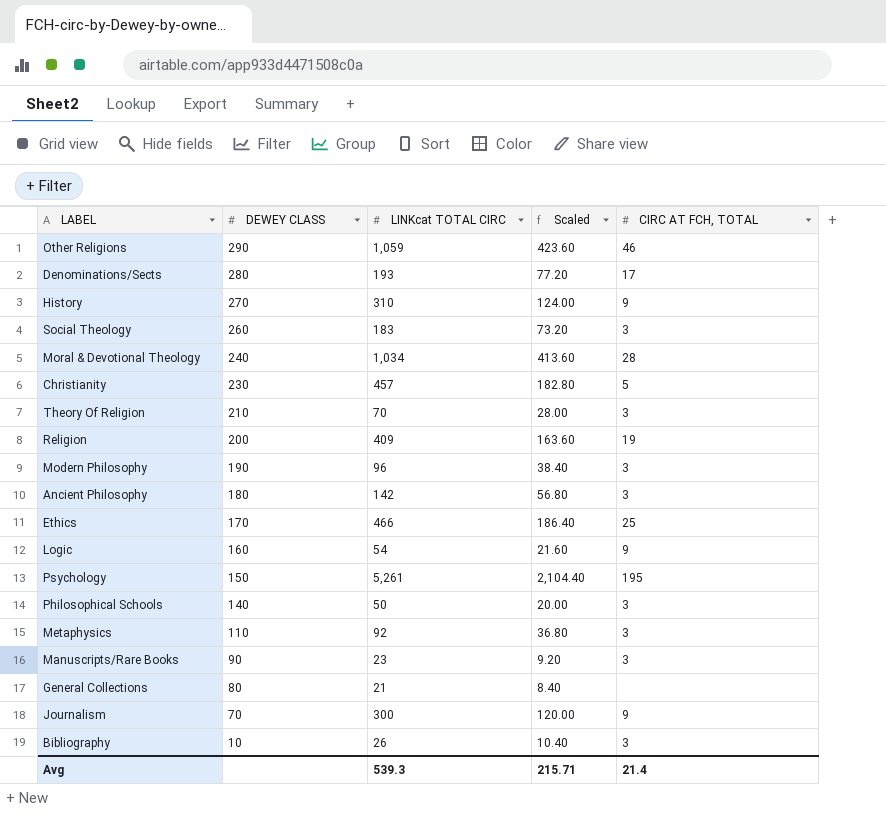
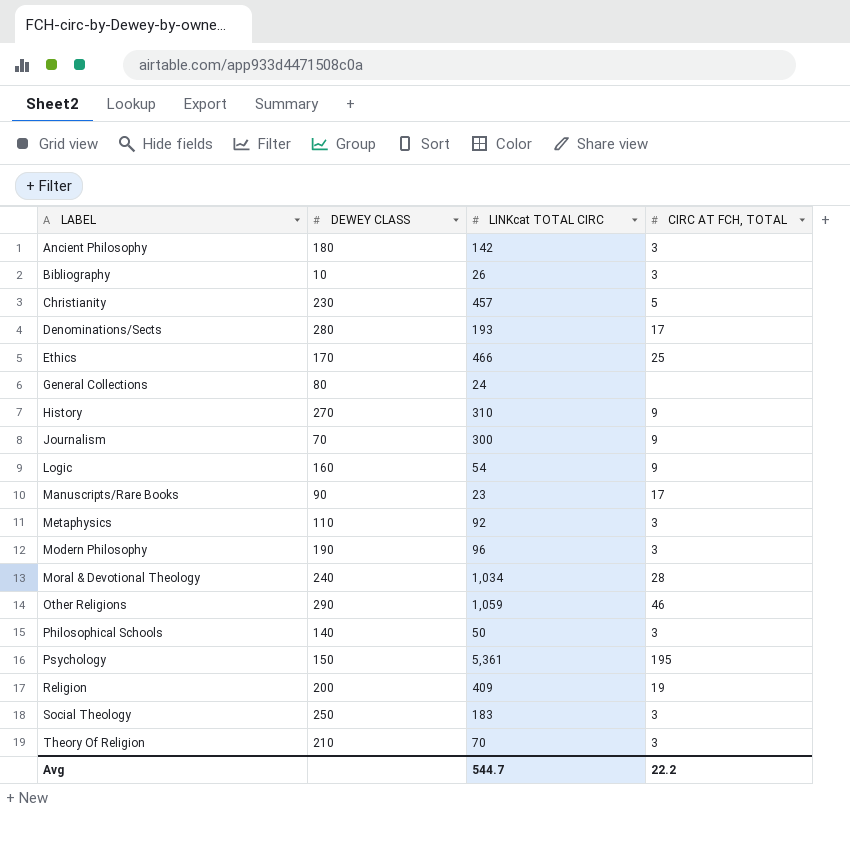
row order: DEWEY CLASS descending -> LABEL ascending
column Scaled | formula: [LINKcat TOTAL CIRC] * 0.4 -> none
General Collections | LINKcat TOTAL CIRC: 21 -> 24
Manuscripts/Rare Books | CIRC AT FCH, TOTAL: 3 -> 17
Psychology | LINKcat TOTAL CIRC: 5,261 -> 5,361
Social Theology | DEWEY CLASS: 260 -> 250
Avg | LINKcat TOTAL CIRC: 539.3 -> 544.7
Avg | CIRC AT FCH, TOTAL: 21.4 -> 22.2

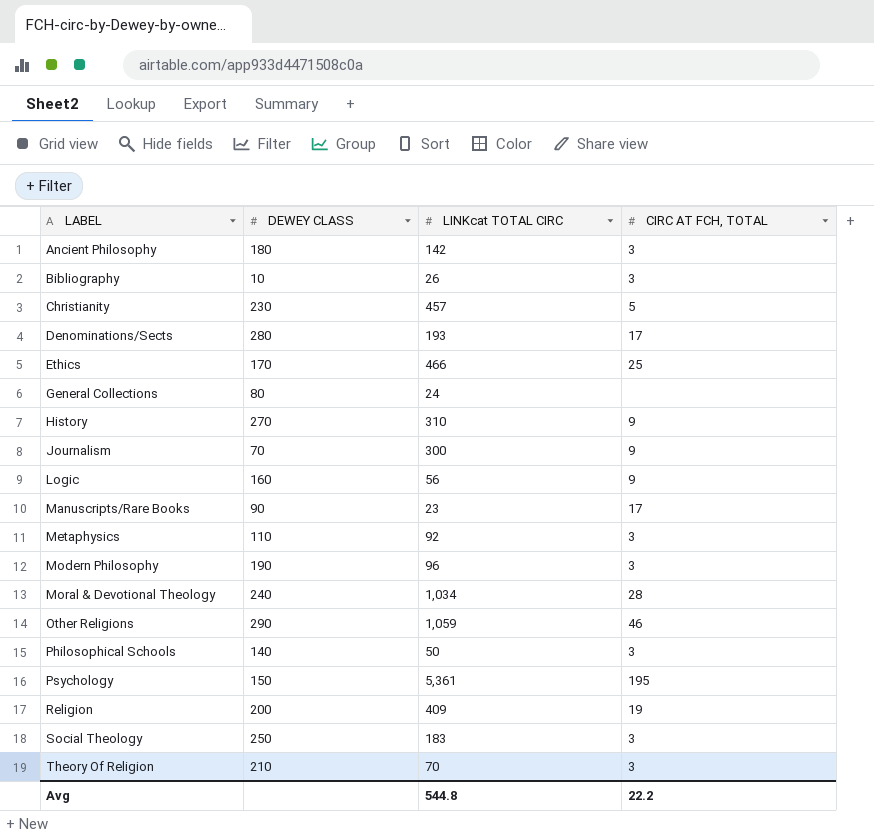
Logic | LINKcat TOTAL CIRC: 54 -> 56
Avg | LINKcat TOTAL CIRC: 544.7 -> 544.8

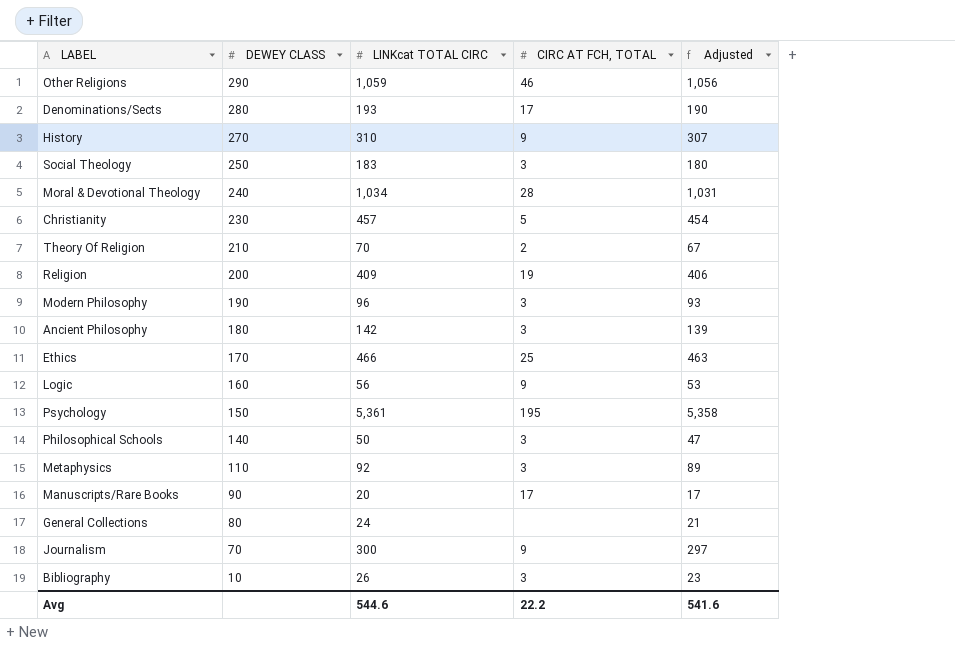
row order: LABEL ascending -> DEWEY CLASS descending
column Adjusted | formula: none -> [LINKcat TOTAL CIRC] - 3
Theory Of Religion | CIRC AT FCH, TOTAL: 3 -> 2
Manuscripts/Rare Books | LINKcat TOTAL CIRC: 23 -> 20
Avg | LINKcat TOTAL CIRC: 544.8 -> 544.6

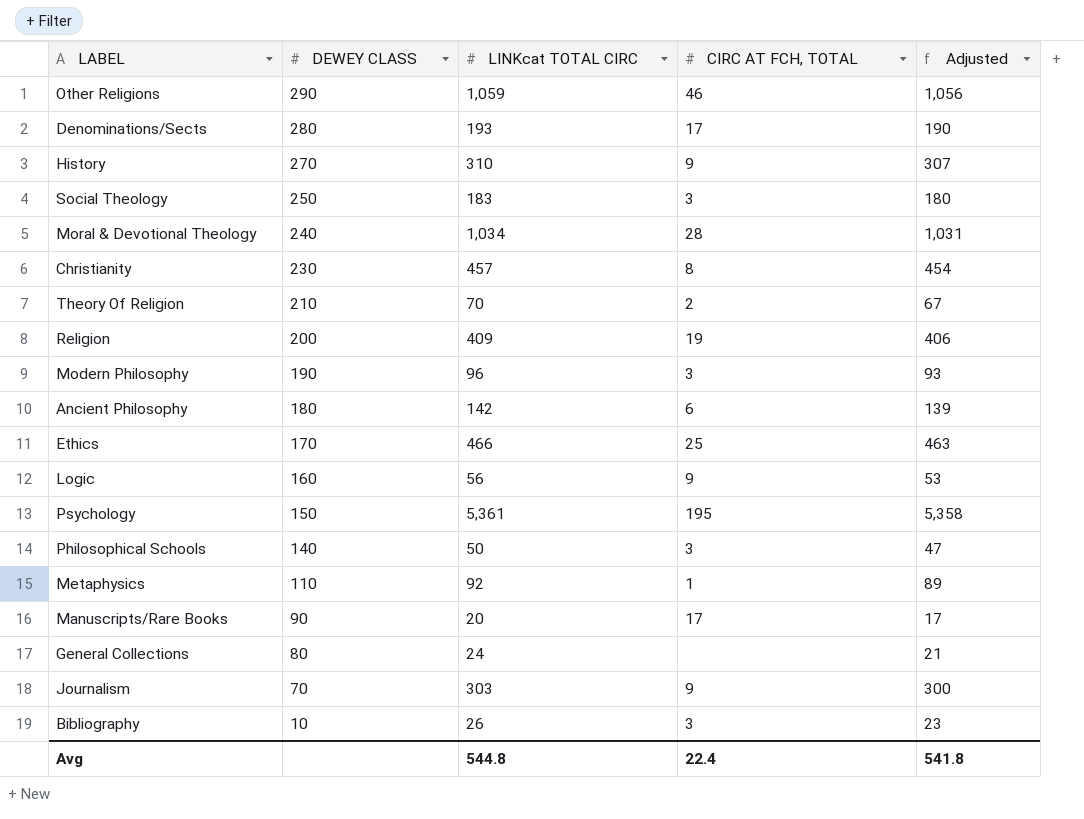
Christianity | CIRC AT FCH, TOTAL: 5 -> 8
Ancient Philosophy | CIRC AT FCH, TOTAL: 3 -> 6
Metaphysics | CIRC AT FCH, TOTAL: 3 -> 1
Journalism | LINKcat TOTAL CIRC: 300 -> 303
Journalism | Adjusted: 297 -> 300
Avg | LINKcat TOTAL CIRC: 544.6 -> 544.8
Avg | CIRC AT FCH, TOTAL: 22.2 -> 22.4
Avg | Adjusted: 541.6 -> 541.8

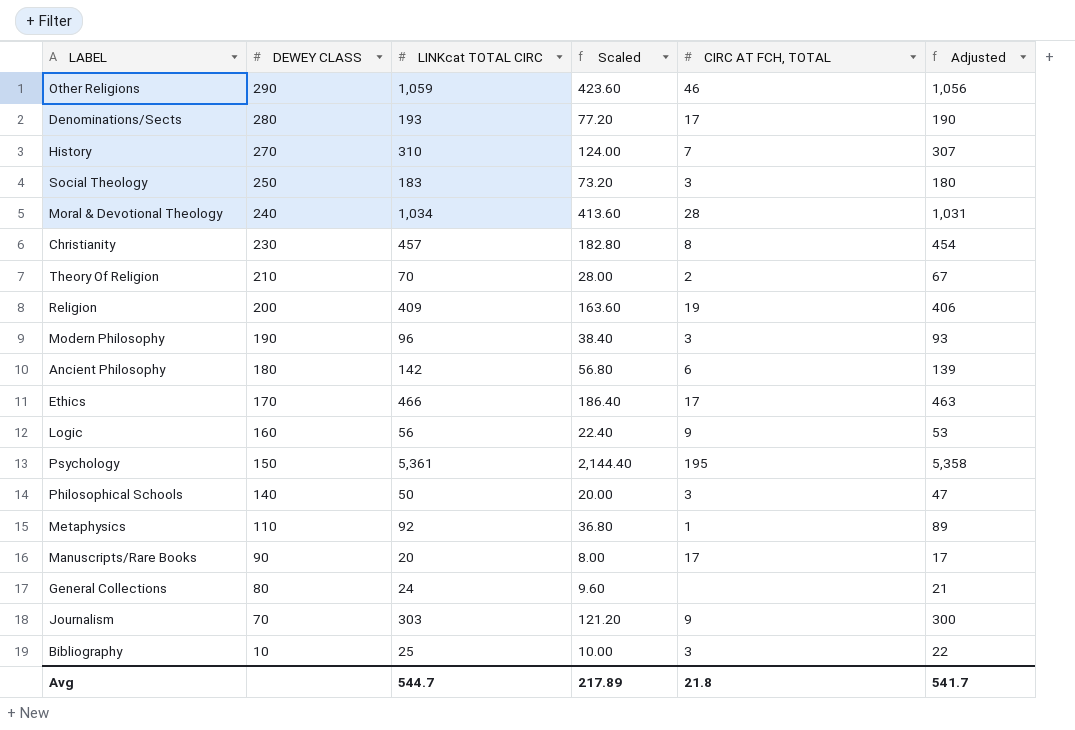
column Scaled | formula: none -> [LINKcat TOTAL CIRC] * 0.4
History | CIRC AT FCH, TOTAL: 9 -> 7
Ethics | CIRC AT FCH, TOTAL: 25 -> 17
Bibliography | LINKcat TOTAL CIRC: 26 -> 25
Bibliography | Adjusted: 23 -> 22
Avg | LINKcat TOTAL CIRC: 544.8 -> 544.7
Avg | CIRC AT FCH, TOTAL: 22.4 -> 21.8
Avg | Adjusted: 541.8 -> 541.7

